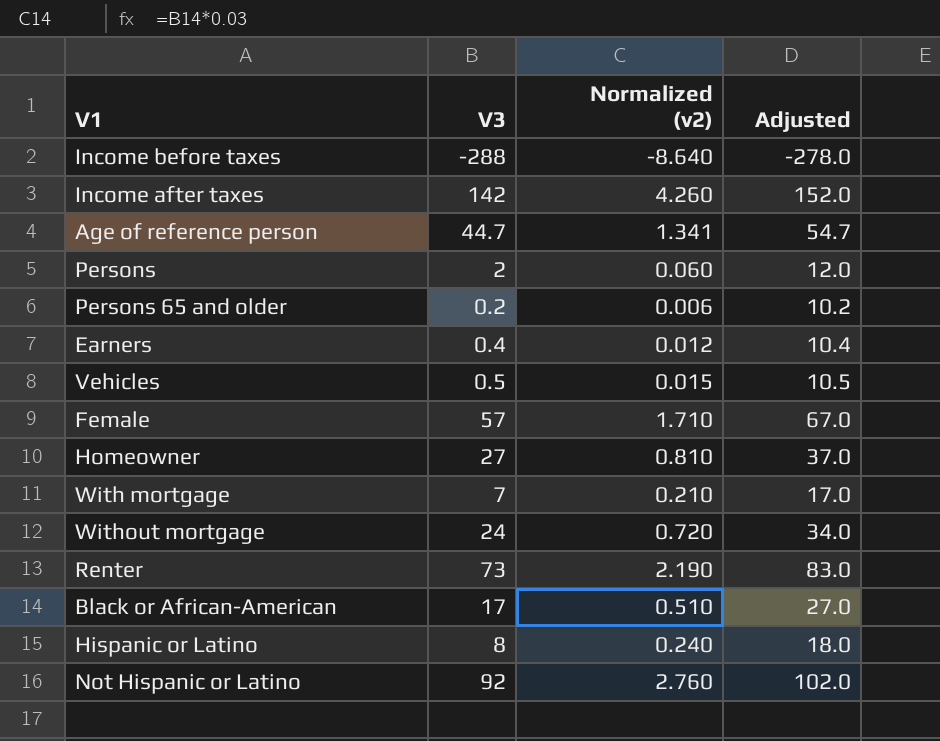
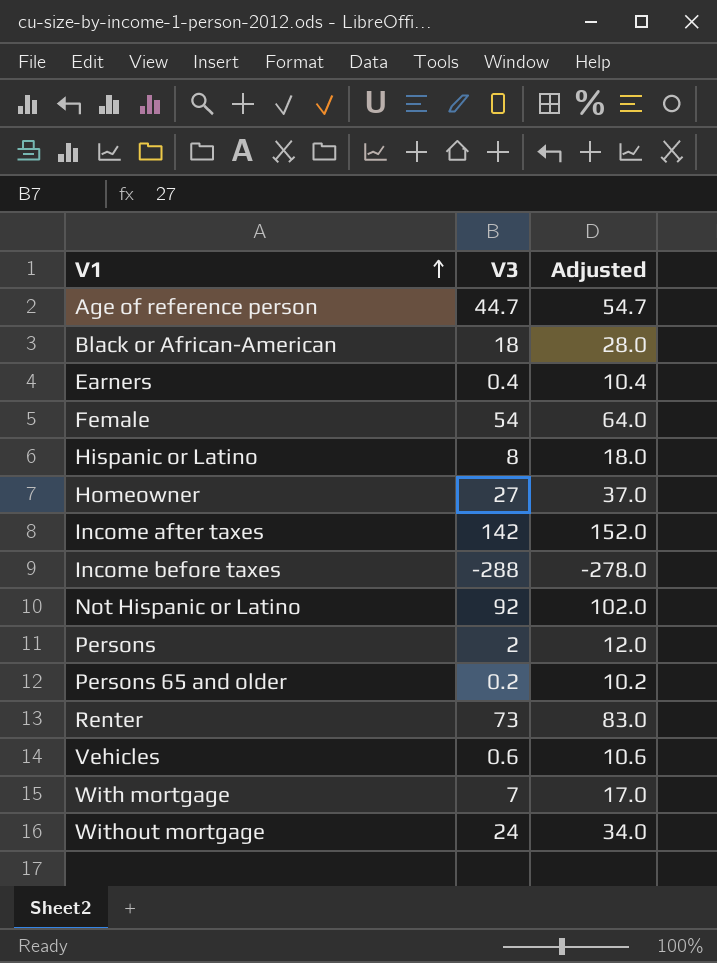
row order: none -> V1 ascending
column Normalized (v2) | formula: [V3] * 0.03 -> none
Black or African-American | V3: 17 -> 18
Black or African-American | Adjusted: 27.0 -> 28.0
Female | V3: 57 -> 54
Female | Adjusted: 67.0 -> 64.0
Vehicles | V3: 0.5 -> 0.6
Vehicles | Adjusted: 10.5 -> 10.6

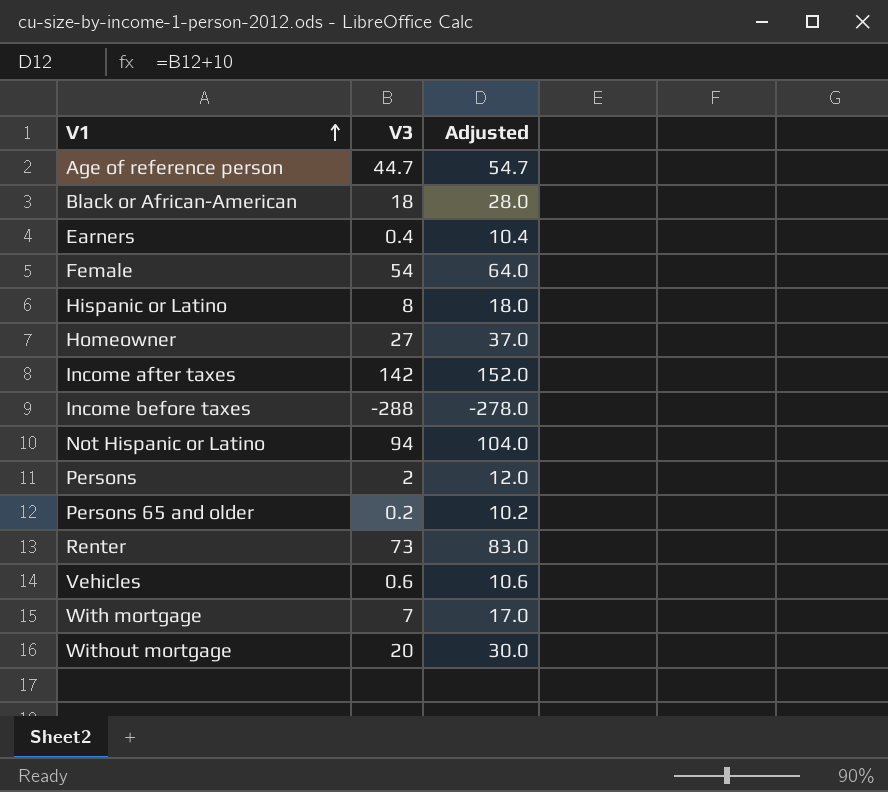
Not Hispanic or Latino | V3: 92 -> 94
Not Hispanic or Latino | Adjusted: 102.0 -> 104.0
Without mortgage | V3: 24 -> 20
Without mortgage | Adjusted: 34.0 -> 30.0

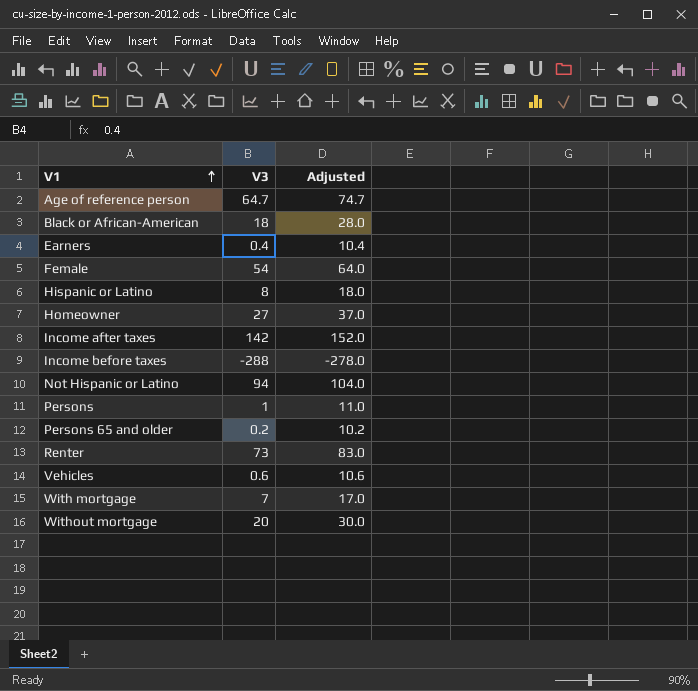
Age of reference person | V3: 44.7 -> 64.7
Age of reference person | Adjusted: 54.7 -> 74.7
Persons | V3: 2 -> 1
Persons | Adjusted: 12.0 -> 11.0

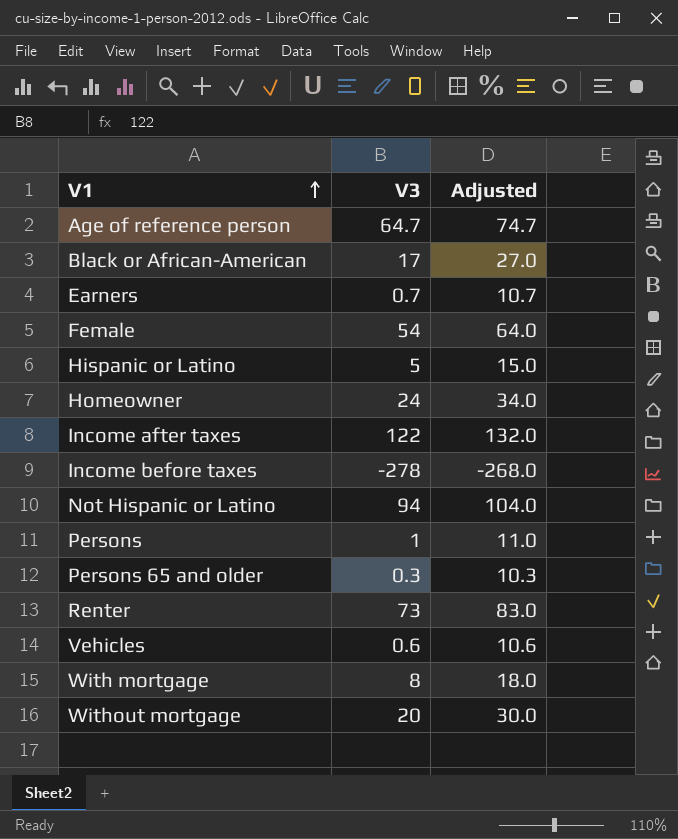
Black or African-American | V3: 18 -> 17
Black or African-American | Adjusted: 28.0 -> 27.0
Earners | V3: 0.4 -> 0.7
Earners | Adjusted: 10.4 -> 10.7
Hispanic or Latino | V3: 8 -> 5
Hispanic or Latino | Adjusted: 18.0 -> 15.0
Homeowner | V3: 27 -> 24
Homeowner | Adjusted: 37.0 -> 34.0
Income after taxes | V3: 142 -> 122
Income after taxes | Adjusted: 152.0 -> 132.0
Income before taxes | V3: -288 -> -278
Income before taxes | Adjusted: -278.0 -> -268.0
Persons 65 and older | V3: 0.2 -> 0.3
Persons 65 and older | Adjusted: 10.2 -> 10.3
With mortgage | V3: 7 -> 8
With mortgage | Adjusted: 17.0 -> 18.0

